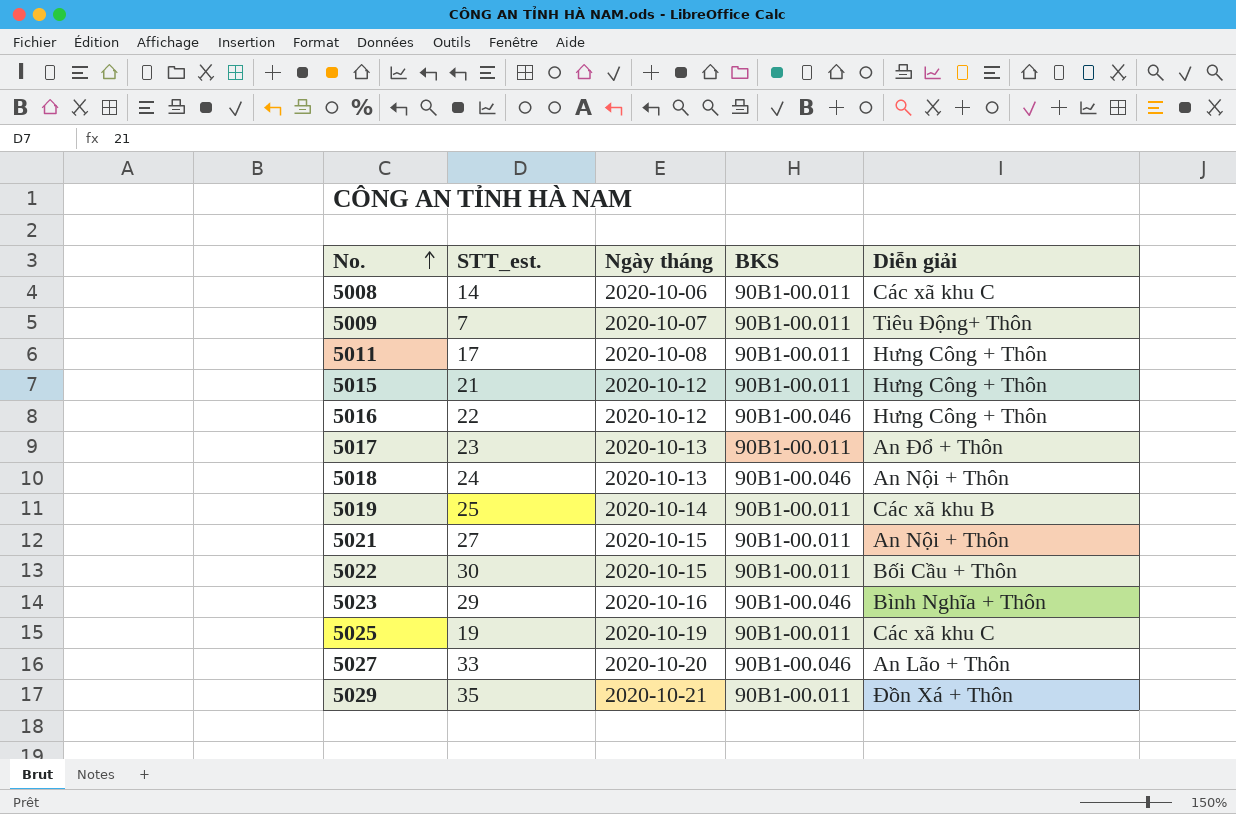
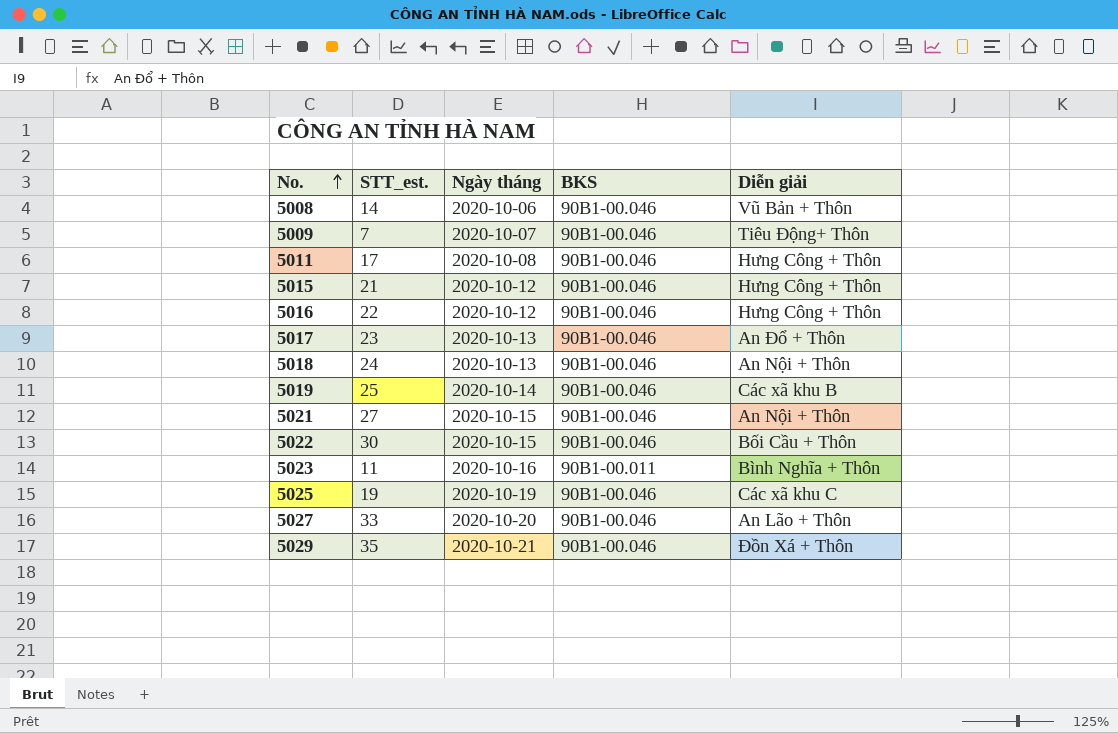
5008 | BKS: 90B1-00.011 -> 90B1-00.046
5008 | Diễn giải: Các xã khu C -> Vũ Bản + Thôn
5009 | BKS: 90B1-00.011 -> 90B1-00.046
5011 | BKS: 90B1-00.011 -> 90B1-00.046
5015 | BKS: 90B1-00.011 -> 90B1-00.046
5017 | BKS: 90B1-00.011 -> 90B1-00.046
5019 | BKS: 90B1-00.011 -> 90B1-00.046
5021 | BKS: 90B1-00.011 -> 90B1-00.046
5022 | BKS: 90B1-00.011 -> 90B1-00.046
5023 | STT_est.: 29 -> 11
5023 | BKS: 90B1-00.046 -> 90B1-00.011
5025 | BKS: 90B1-00.011 -> 90B1-00.046
5029 | BKS: 90B1-00.011 -> 90B1-00.046

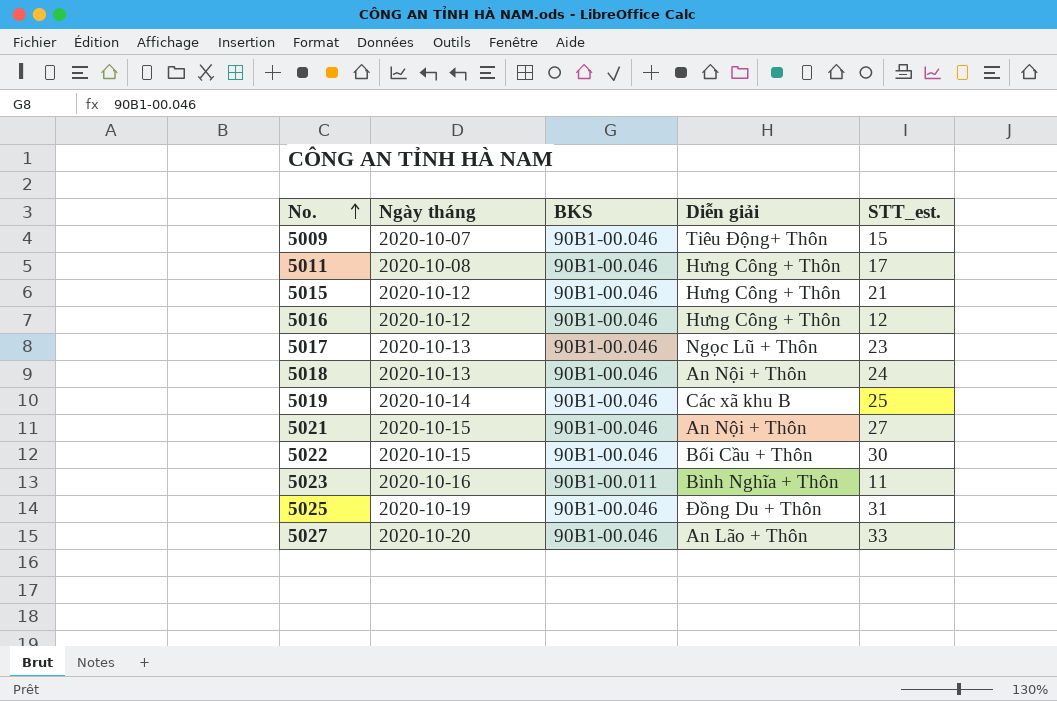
column STT_est. | position: 2 -> 5
row 5008: 14 | 2020-10-06 | 90B1-00.046 | Vũ Bản + Thôn -> none
row 5029: 35 | 2020-10-21 | 90B1-00.046 | Đồn Xá + Thôn -> none
5009 | STT_est.: 7 -> 15
5016 | STT_est.: 22 -> 12
5017 | Diễn giải: An Đổ + Thôn -> Ngọc Lũ + Thôn
5025 | Diễn giải: Các xã khu C -> Đồng Du + Thôn
5025 | STT_est.: 19 -> 31

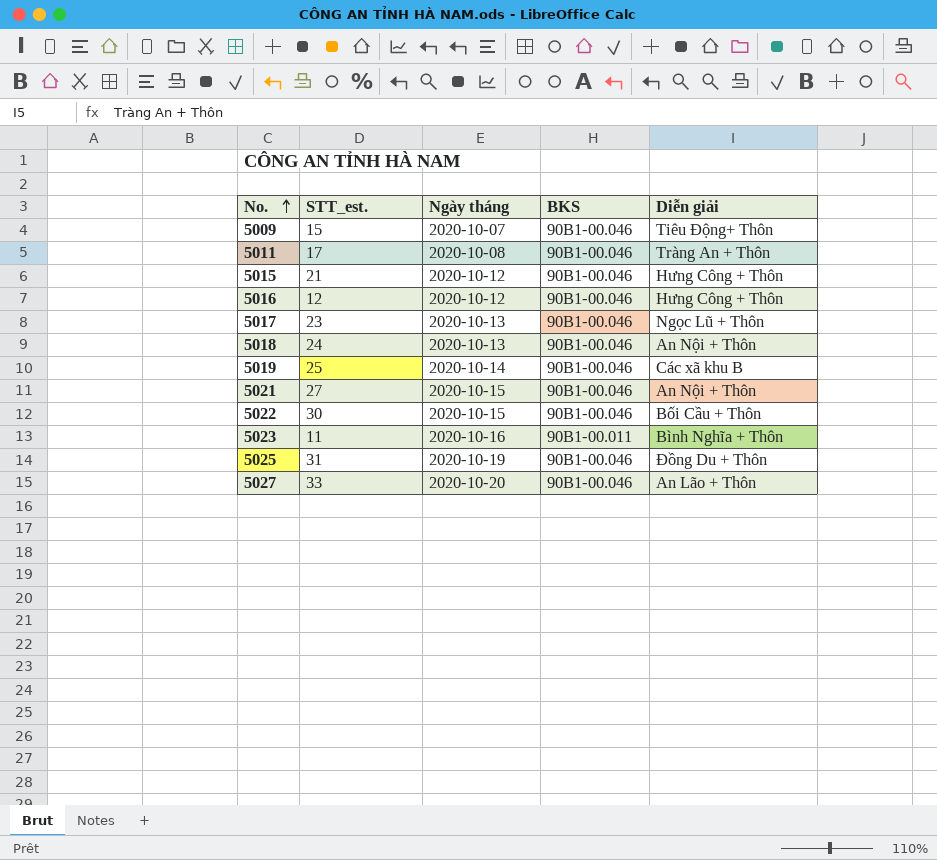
column STT_est. | position: 5 -> 2
5011 | Diễn giải: Hưng Công + Thôn -> Tràng An + Thôn

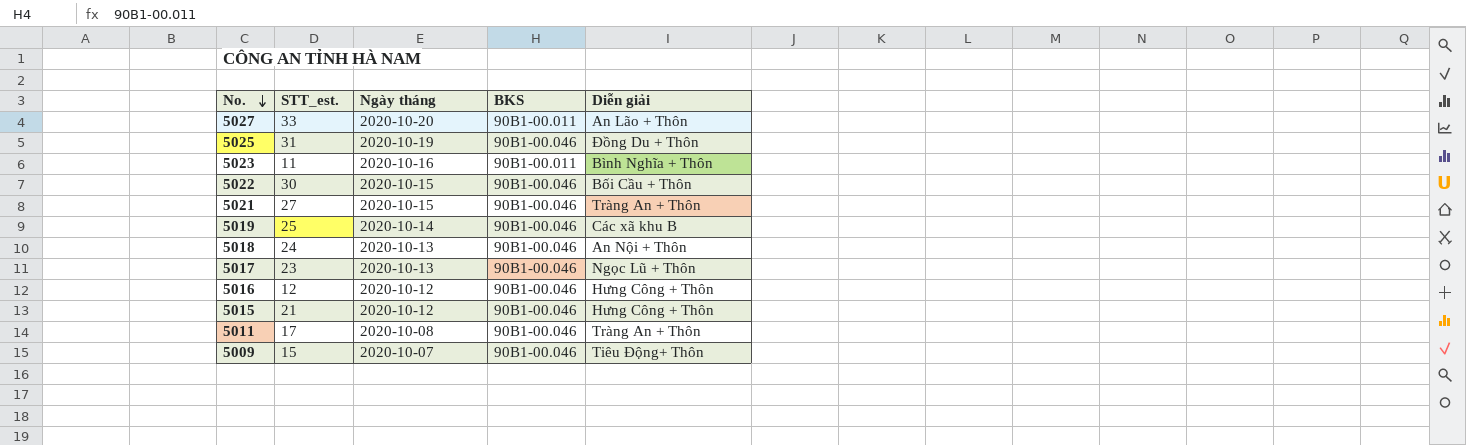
row order: No. ascending -> No. descending
5027 | BKS: 90B1-00.046 -> 90B1-00.011
5021 | Diễn giải: An Nội + Thôn -> Tràng An + Thôn

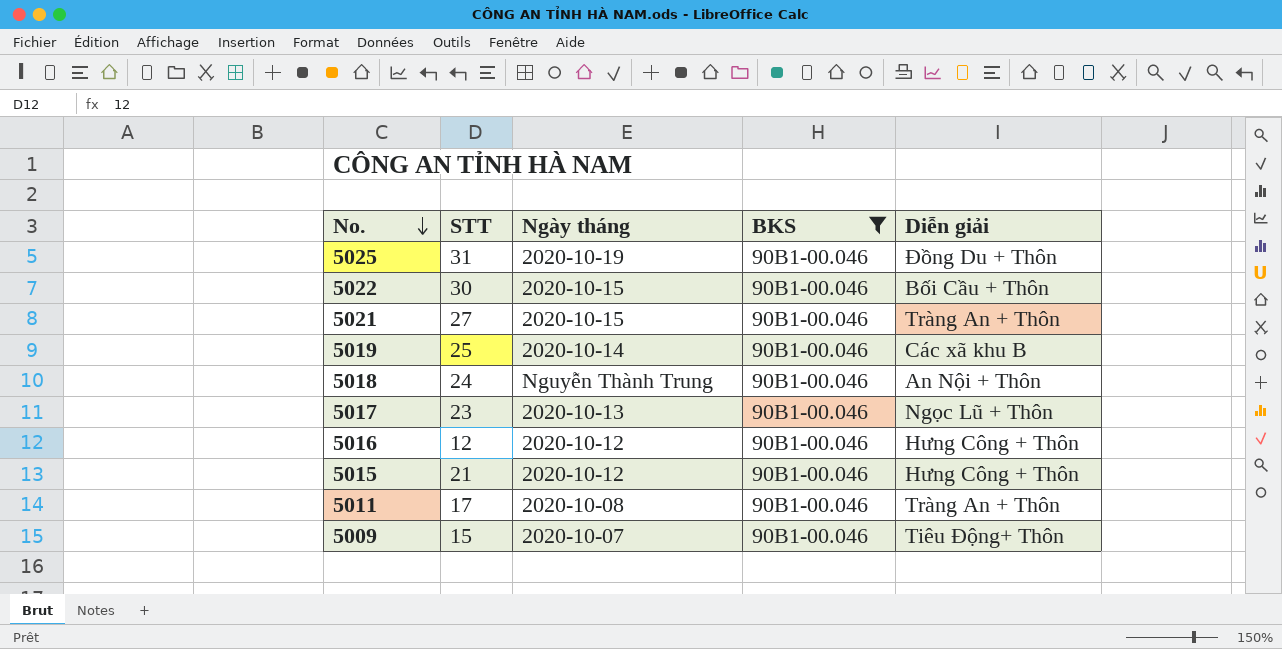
filter: none -> BKS = 90B1-00.046
column name: STT_est. -> STT
5018 | Ngày tháng: 2020-10-13 -> Nguyễn Thành Trung

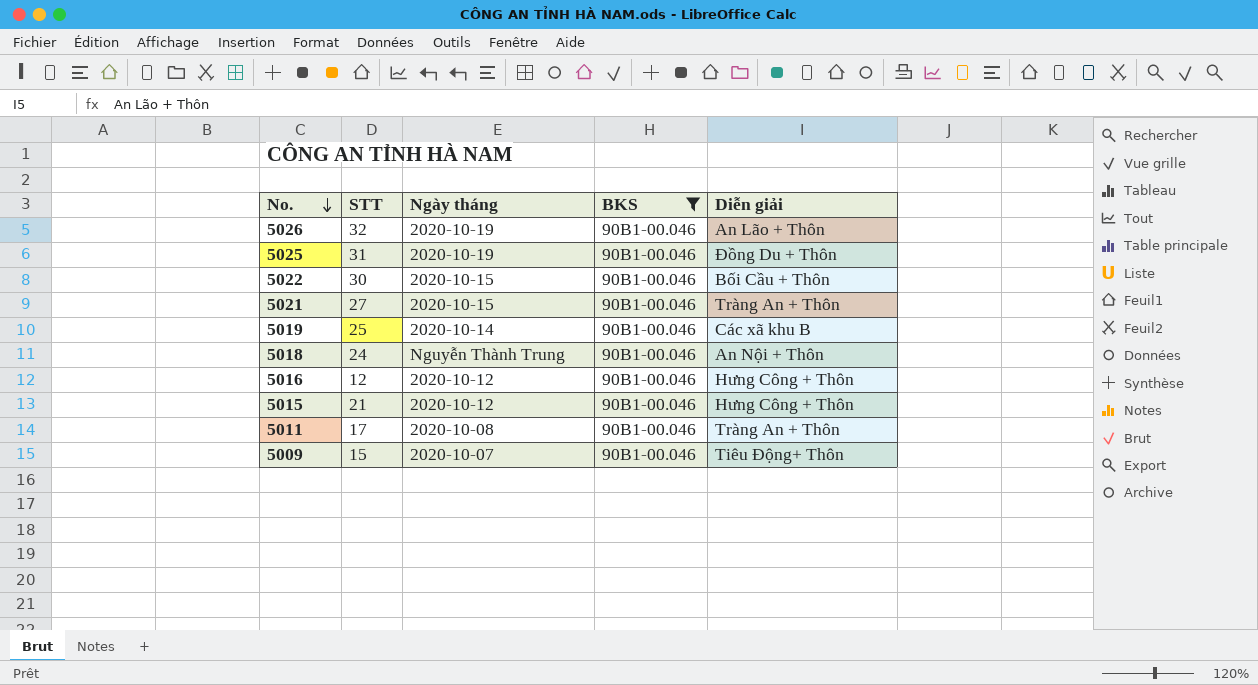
row 5017: 23 | 2020-10-13 | 90B1-00.046 | Ngọc Lũ + Thôn -> none
row 5026: none -> 32 | 2020-10-19 | 90B1-00.046 | An Lão + Thôn

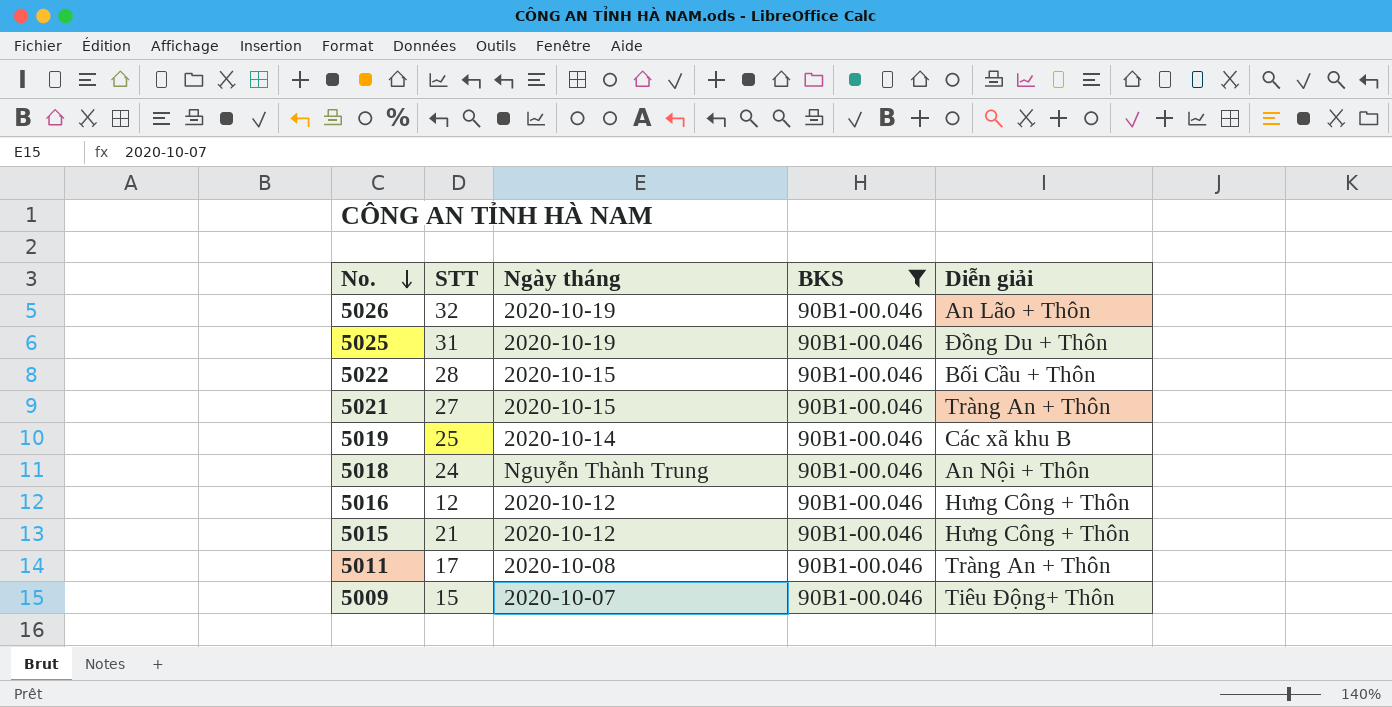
5022 | STT: 30 -> 28

